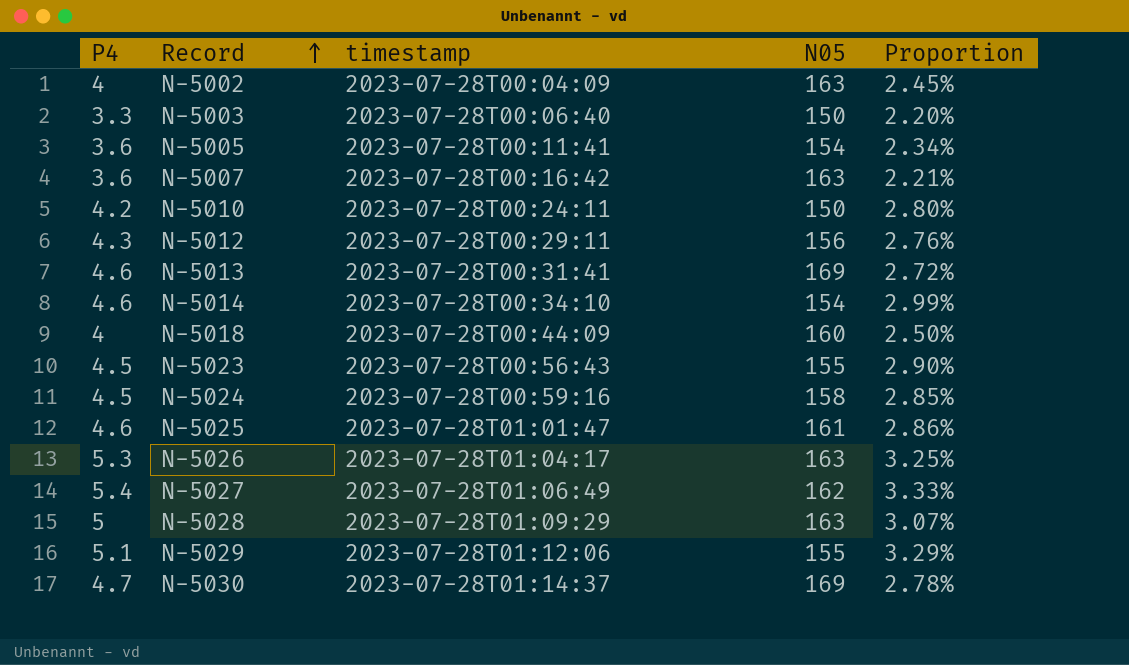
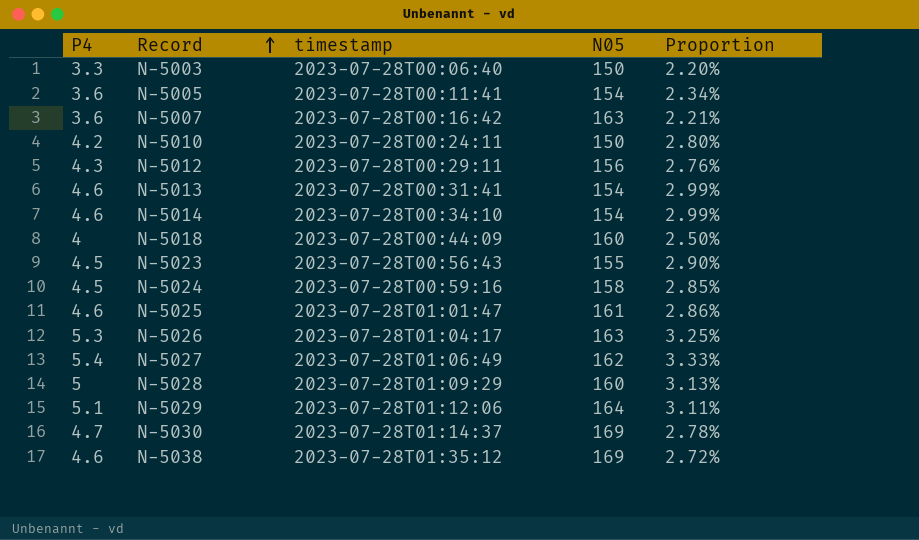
row N-5002: 4 | 2023-07-28T00:04:09 | 163 | 2.45% -> none
N-5013 | N05: 169 -> 154
N-5013 | Proportion: 2.72% -> 2.99%
N-5028 | N05: 163 -> 160
N-5028 | Proportion: 3.07% -> 3.13%
N-5029 | N05: 155 -> 164
N-5029 | Proportion: 3.29% -> 3.11%
row N-5038: none -> 4.6 | 2023-07-28T01:35:12 | 169 | 2.72%

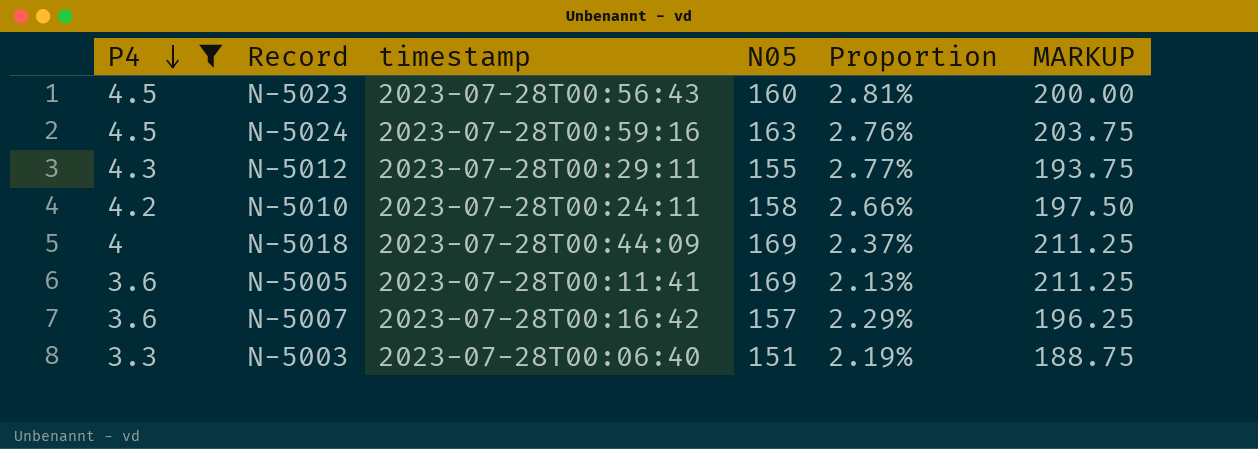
filter: none -> P4 <= 4.5
row order: Record ascending -> P4 descending
column MARKUP | formula: none -> [N05] * 1.25
N-5023 | N05: 155 -> 160
N-5023 | Proportion: 2.90% -> 2.81%
N-5024 | N05: 158 -> 163
N-5024 | Proportion: 2.85% -> 2.76%
N-5012 | N05: 156 -> 155
N-5012 | Proportion: 2.76% -> 2.77%
N-5010 | N05: 150 -> 158
N-5010 | Proportion: 2.80% -> 2.66%
N-5018 | N05: 160 -> 169
N-5018 | Proportion: 2.50% -> 2.37%
N-5005 | N05: 154 -> 169
N-5005 | Proportion: 2.34% -> 2.13%
N-5007 | N05: 163 -> 157
N-5007 | Proportion: 2.21% -> 2.29%
N-5003 | N05: 150 -> 151
N-5003 | Proportion: 2.20% -> 2.19%

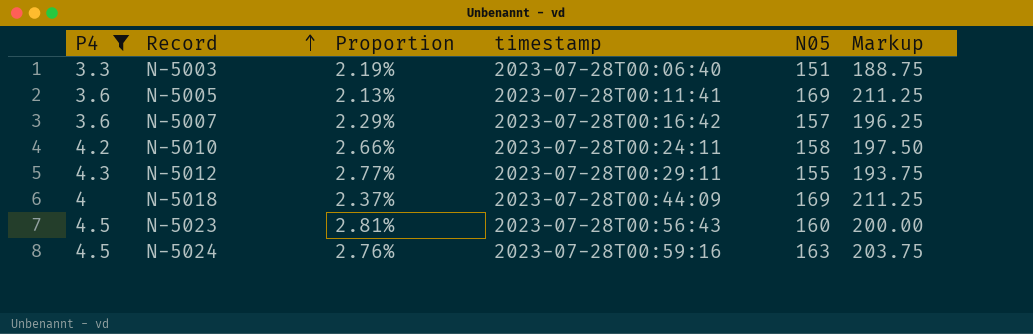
row order: P4 descending -> Record ascending
column Proportion | position: 5 -> 3
column name: MARKUP -> Markup

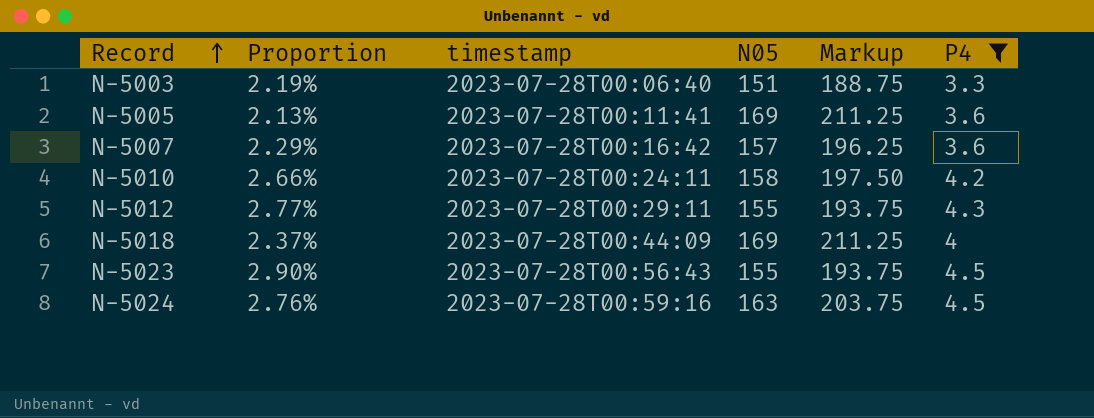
column P4 | position: 1 -> 6
N-5023 | Proportion: 2.81% -> 2.90%
N-5023 | N05: 160 -> 155
N-5023 | Markup: 200.00 -> 193.75

